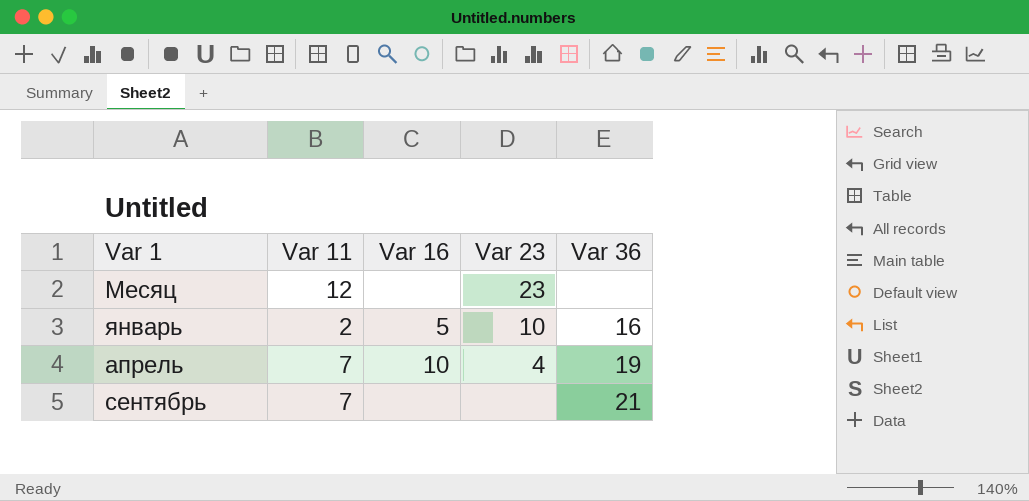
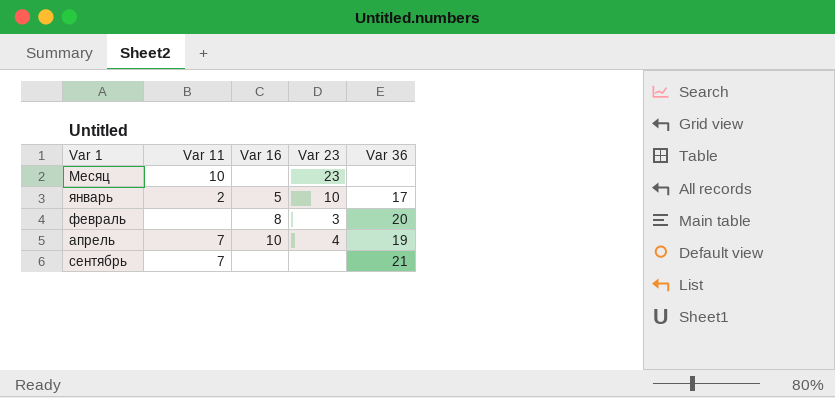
Месяц | Var 11: 12 -> 10
январь | Var 36: 16 -> 17
row февраль: none -> none | 8 | 3 | 20

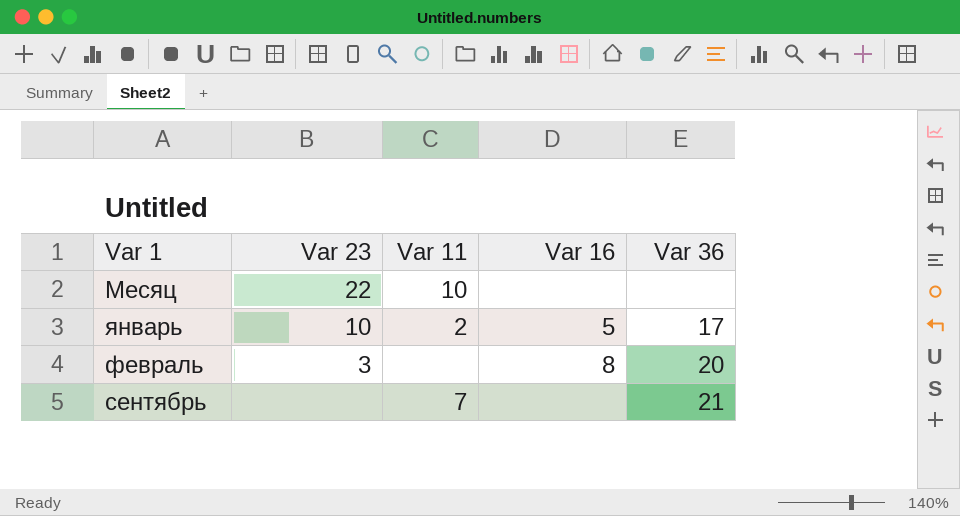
column Var 23 | position: 4 -> 2
row апрель: 7 | 10 | 4 | 19 -> none
Месяц | Var 23: 23 -> 22

